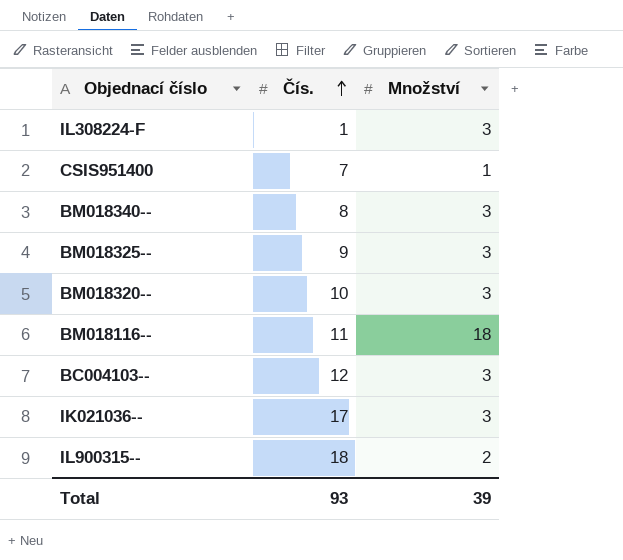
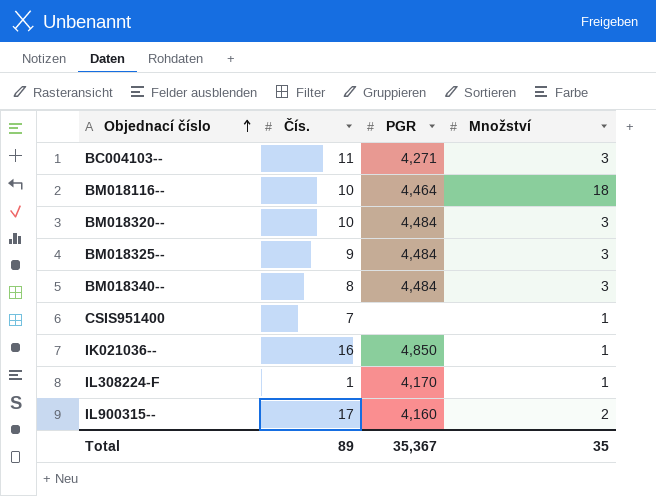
row order: Čís. ascending -> Objednací číslo ascending
column PGR | position: none -> 3
BC004103-- | Čís.: 12 -> 11
BM018116-- | Čís.: 11 -> 10
IK021036-- | Čís.: 17 -> 16
IK021036-- | Množství: 3 -> 1
IL308224-F | Množství: 3 -> 1
IL900315-- | Čís.: 18 -> 17
Total | Čís.: 93 -> 89
Total | Množství: 39 -> 35

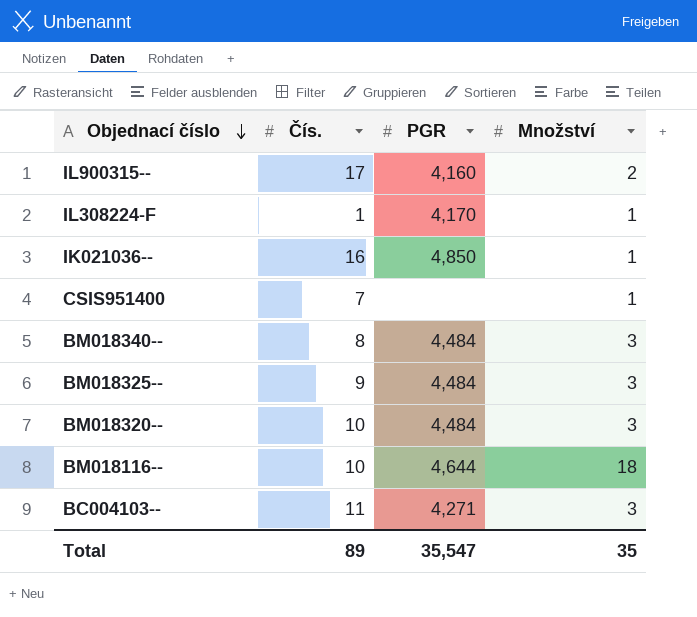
row order: Objednací číslo ascending -> Objednací číslo descending
BM018116-- | PGR: 4,464 -> 4,644
Total | PGR: 35,367 -> 35,547

